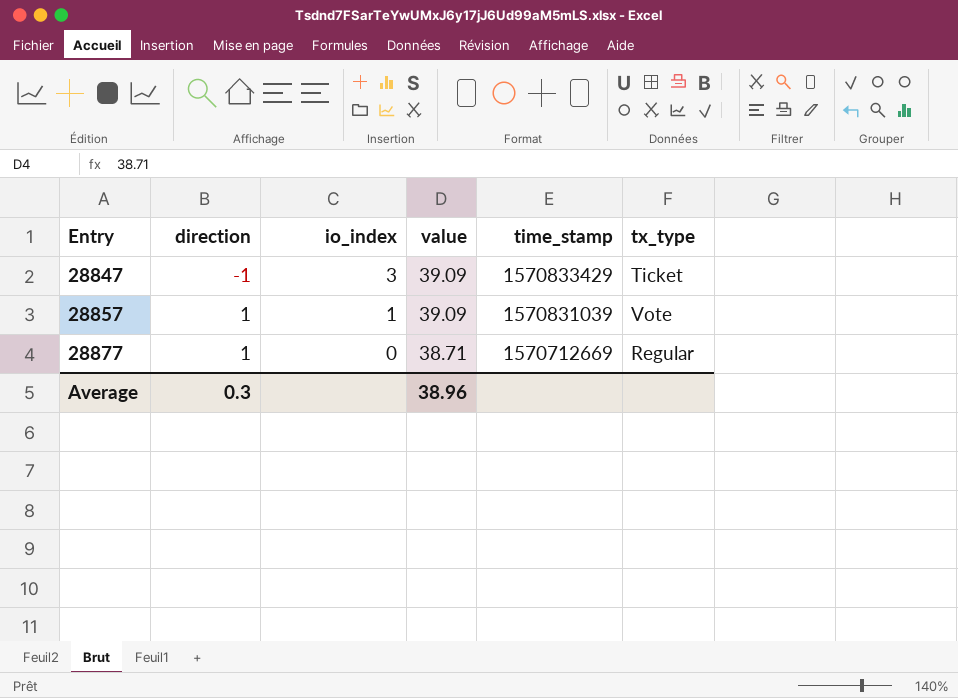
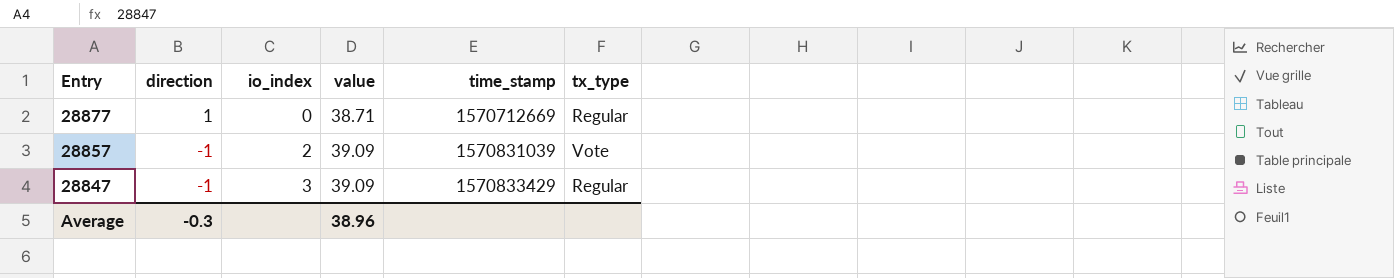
row order: Entry ascending -> Entry descending
28857 | direction: 1 -> -1
28857 | io_index: 1 -> 2
28847 | tx_type: Ticket -> Regular
Average | direction: 0.3 -> -0.3

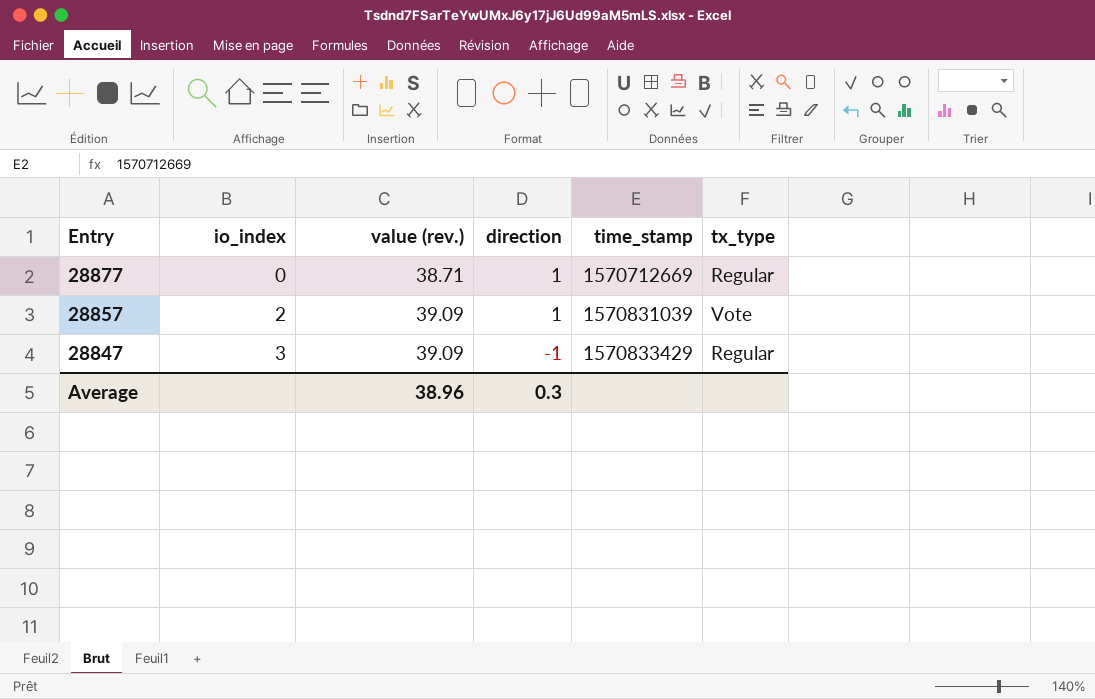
column name: value -> value (rev.)
column direction | position: 2 -> 4
28857 | direction: -1 -> 1
Average | direction: -0.3 -> 0.3

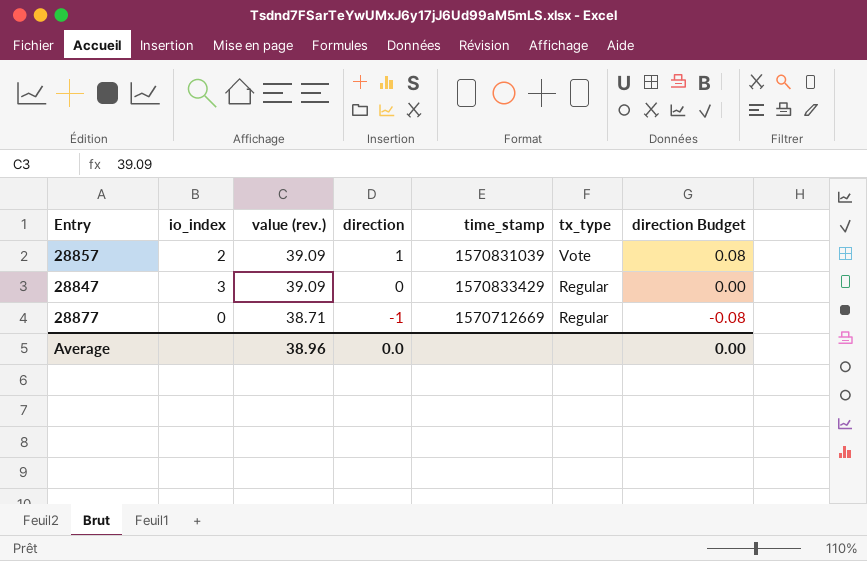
row order: Entry descending -> value (rev.) descending
column direction Budget | formula: none -> [direction] * 0.08
28847 | direction: -1 -> 0
28877 | direction: 1 -> -1
Average | direction: 0.3 -> 0.0

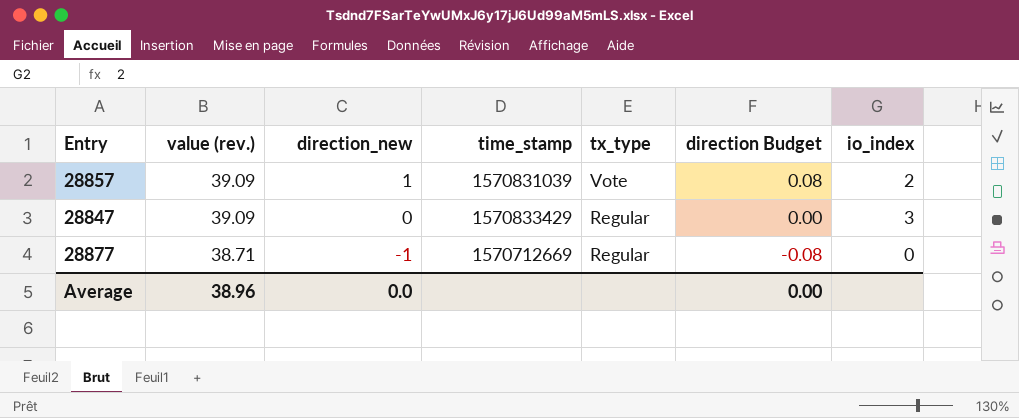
column name: direction -> direction_new
column io_index | position: 2 -> 7

